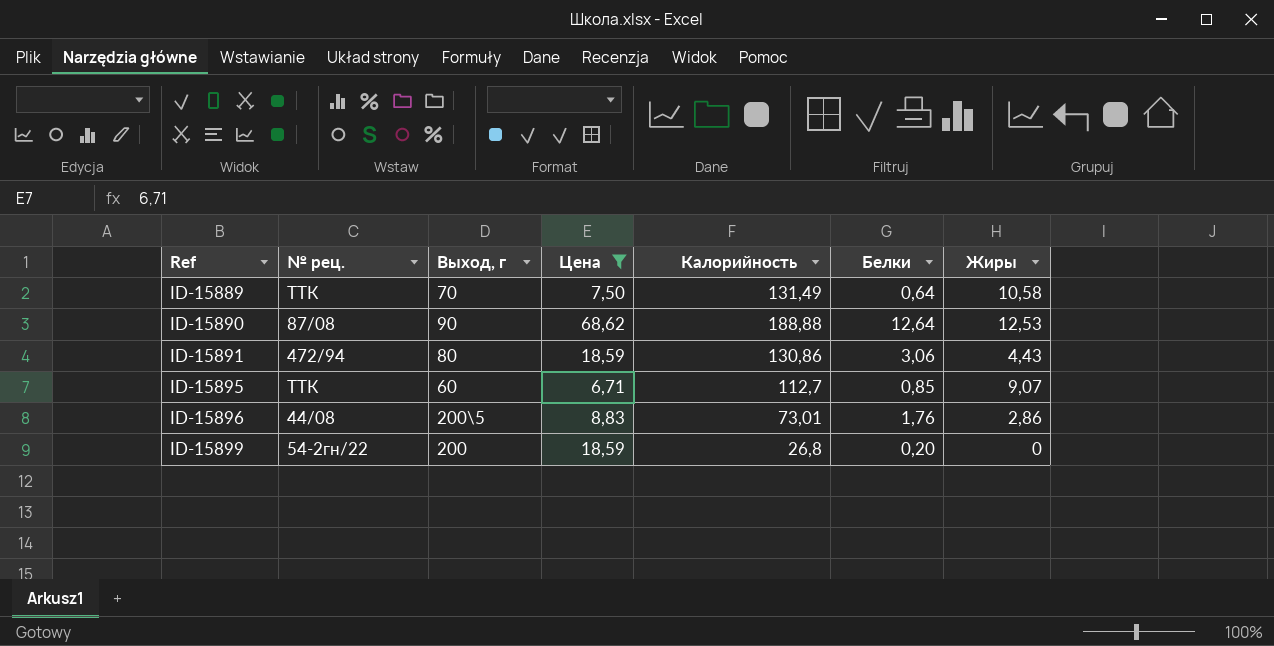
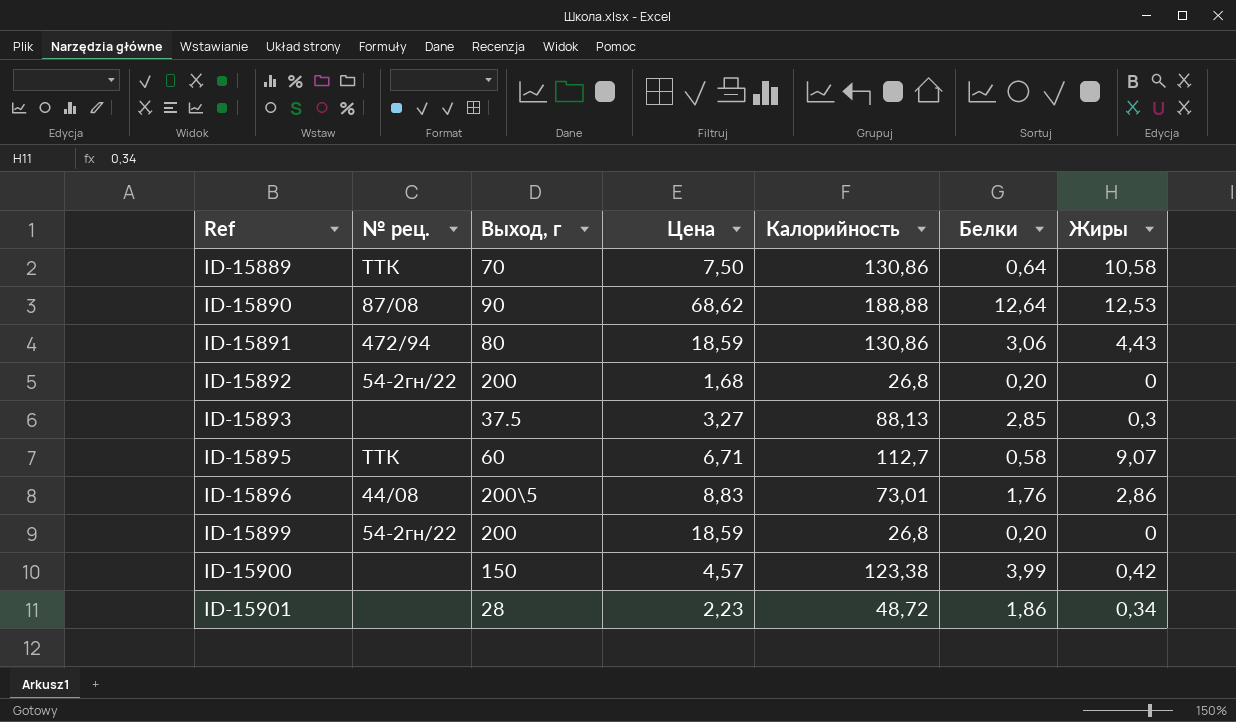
filter: Цена >= 6,71 -> none
ID-15889 | Калорийность: 131,49 -> 130,86
ID-15895 | Белки: 0,85 -> 0,58

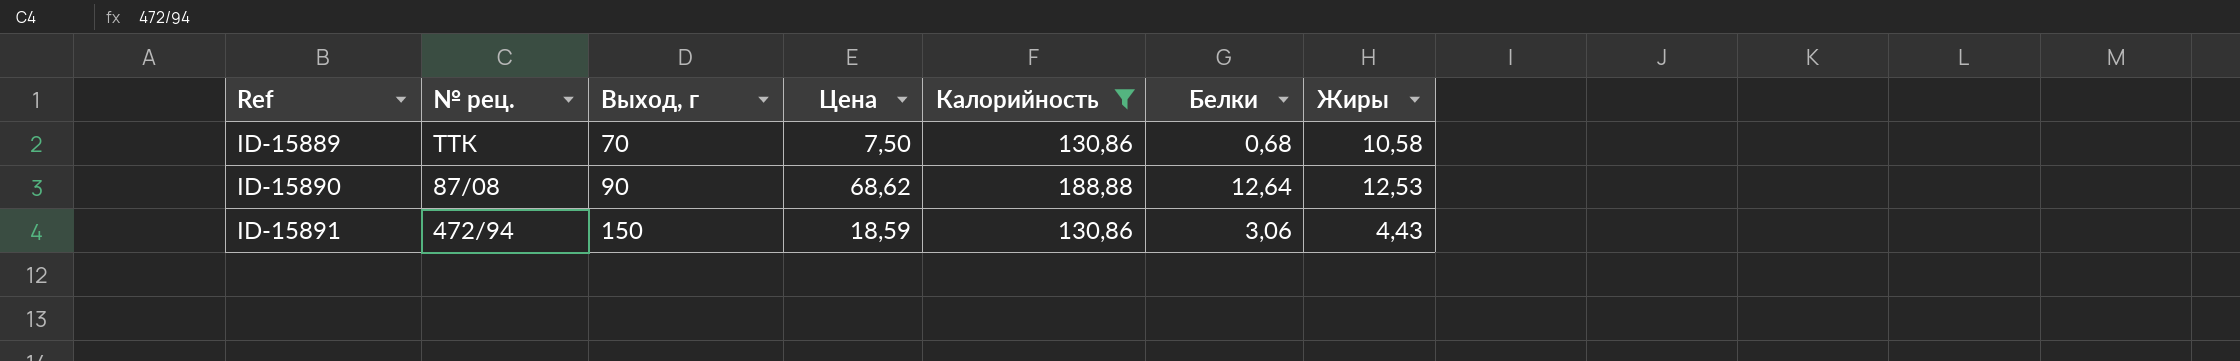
filter: none -> Калорийность >= 130,86
ID-15889 | Белки: 0,64 -> 0,68
ID-15891 | Выход, г: 80 -> 150

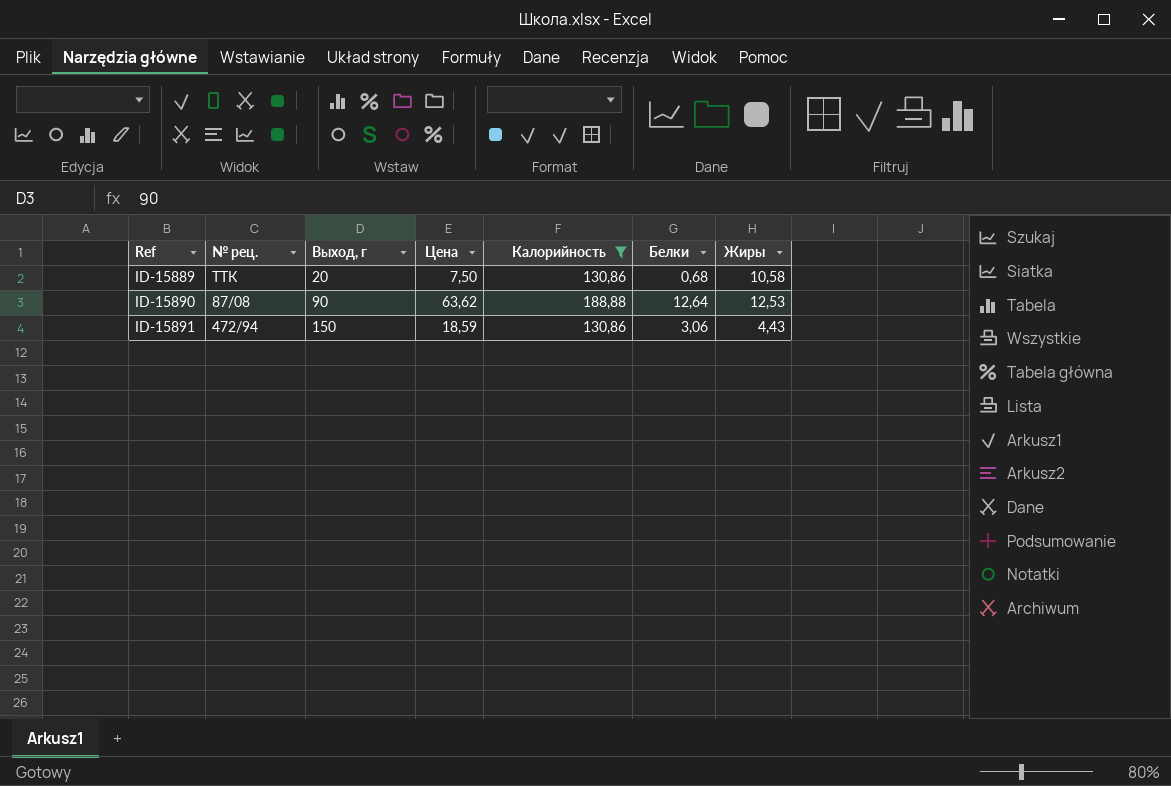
ID-15889 | Выход, г: 70 -> 20
ID-15890 | Цена: 68,62 -> 63,62

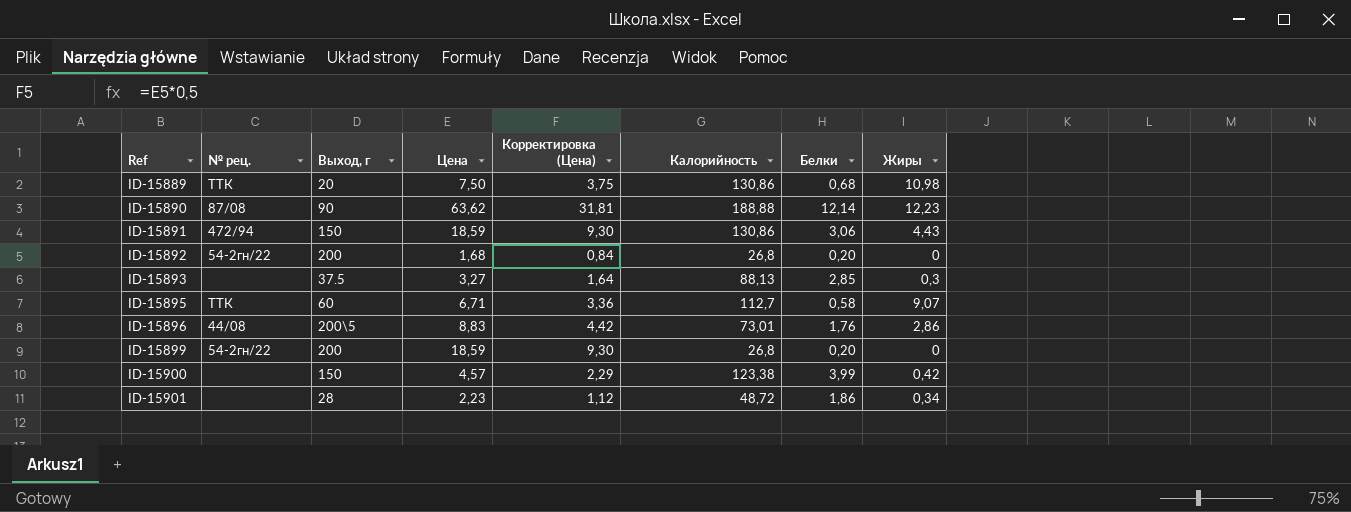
filter: Калорийность >= 130,86 -> none
column Корректировка (Цена) | formula: none -> [Цена] * 0,5
ID-15889 | Жиры: 10,58 -> 10,98
ID-15890 | Белки: 12,64 -> 12,14
ID-15890 | Жиры: 12,53 -> 12,23

